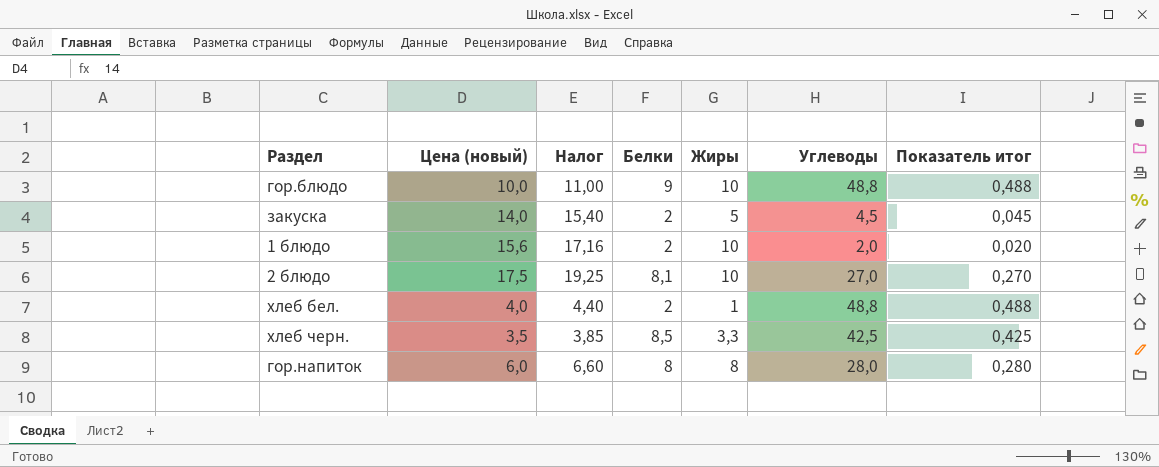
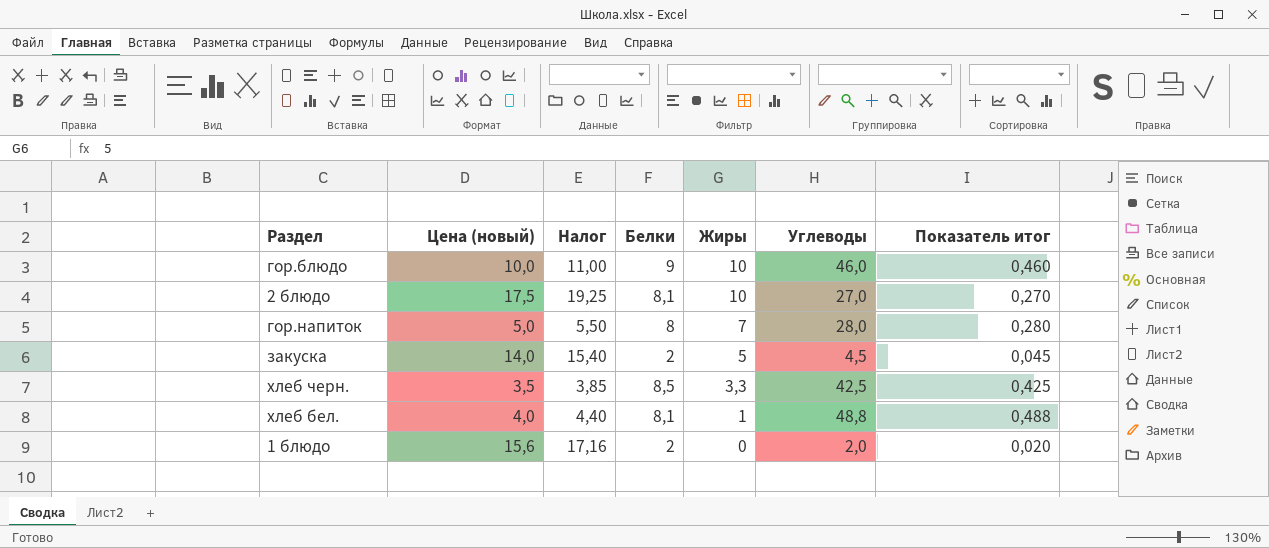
row order: none -> Жиры descending
гор.блюдо | Углеводы: 48,8 -> 46,0
гор.блюдо | Показатель итог: 0,488 -> 0,460
гор.напиток | Цена (новый): 6,0 -> 5,0
гор.напиток | Налог: 6,60 -> 5,50
гор.напиток | Жиры: 8 -> 7
хлеб бел. | Белки: 2 -> 8,1
1 блюдо | Жиры: 10 -> 0

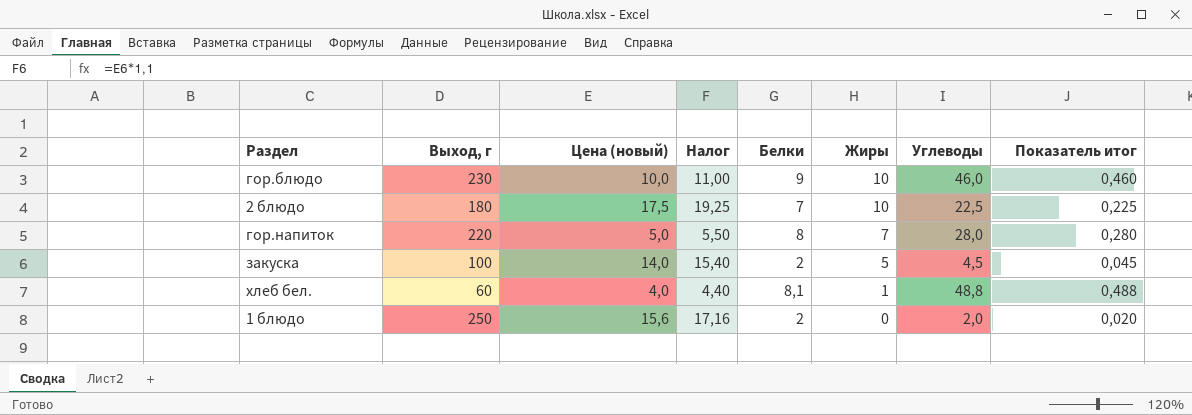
column Выход, г | position: none -> 2
row хлеб черн.: 3,5 | 3,85 | 8,5 | 3,3 | 42,5 | 0,425 -> none
2 блюдо | Белки: 8,1 -> 7
2 блюдо | Углеводы: 27,0 -> 22,5
2 блюдо | Показатель итог: 0,270 -> 0,225

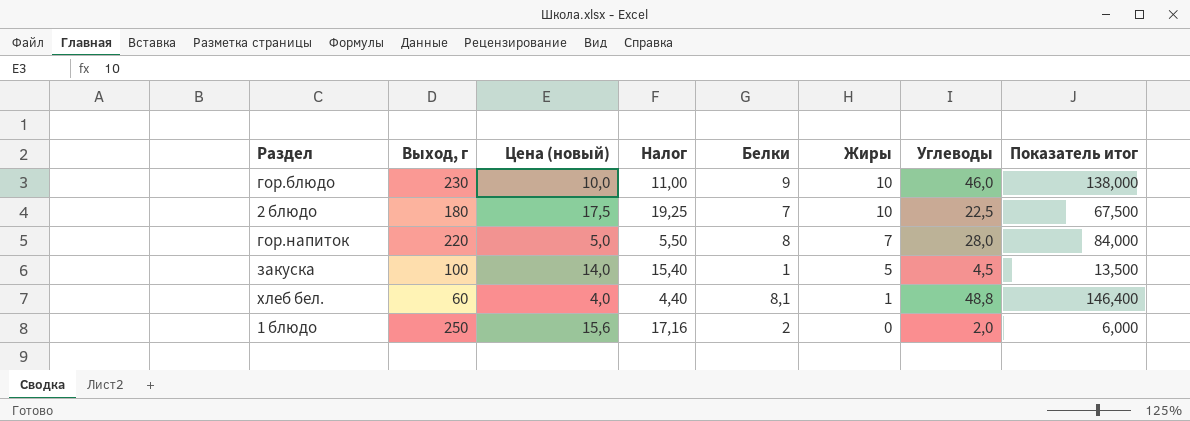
column Показатель итог | formula: [Углеводы] * 0,01 -> [Углеводы] * 3
закуска | Белки: 2 -> 1

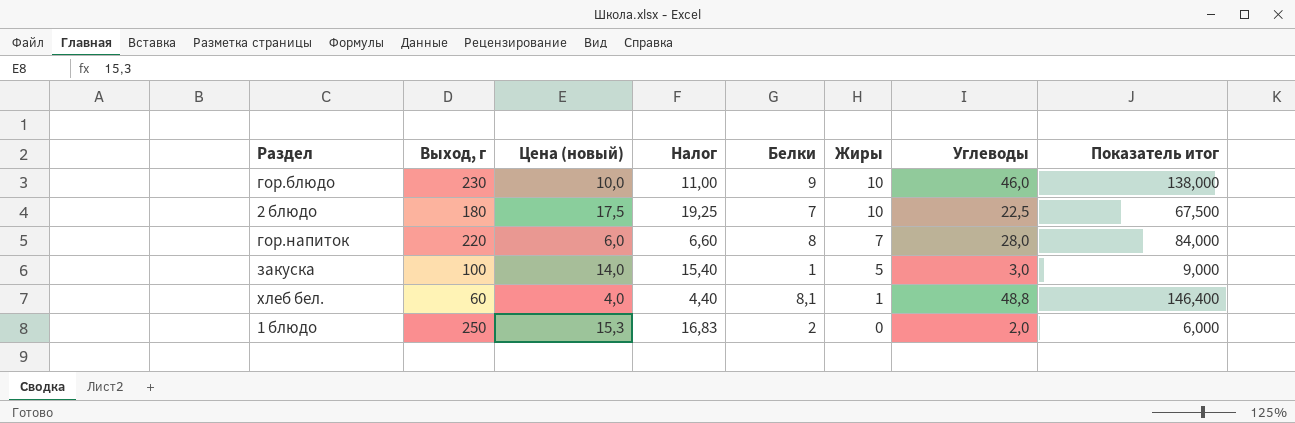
гор.напиток | Цена (новый): 5,0 -> 6,0
гор.напиток | Налог: 5,50 -> 6,60
закуска | Углеводы: 4,5 -> 3,0
закуска | Показатель итог: 13,500 -> 9,000
1 блюдо | Цена (новый): 15,6 -> 15,3
1 блюдо | Налог: 17,16 -> 16,83

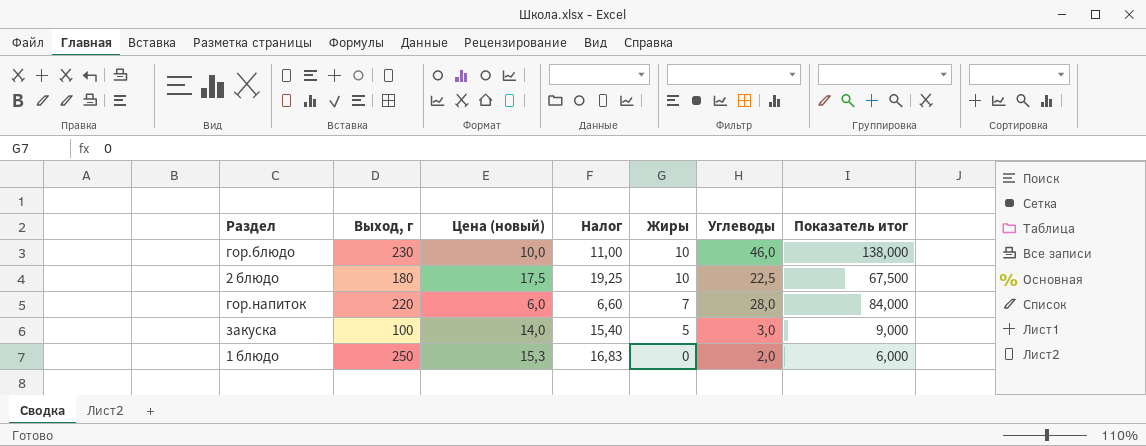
column Белки | position: 5 -> none
row хлеб бел.: 60 | 4,0 | 4,40 | 8,1 | 1 | 48,8 | 146,400 -> none

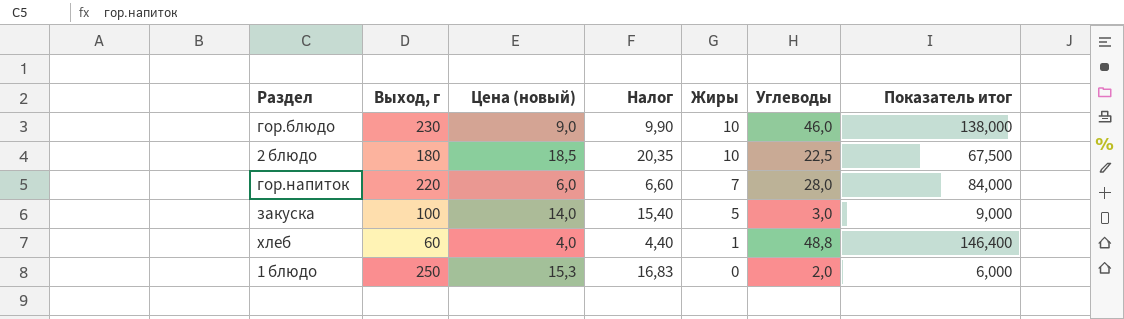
гор.блюдо | Цена (новый): 10,0 -> 9,0
гор.блюдо | Налог: 11,00 -> 9,90
2 блюдо | Цена (новый): 17,5 -> 18,5
2 блюдо | Налог: 19,25 -> 20,35
row хлеб: none -> 60 | 4,0 | 4,40 | 1 | 48,8 | 146,400

